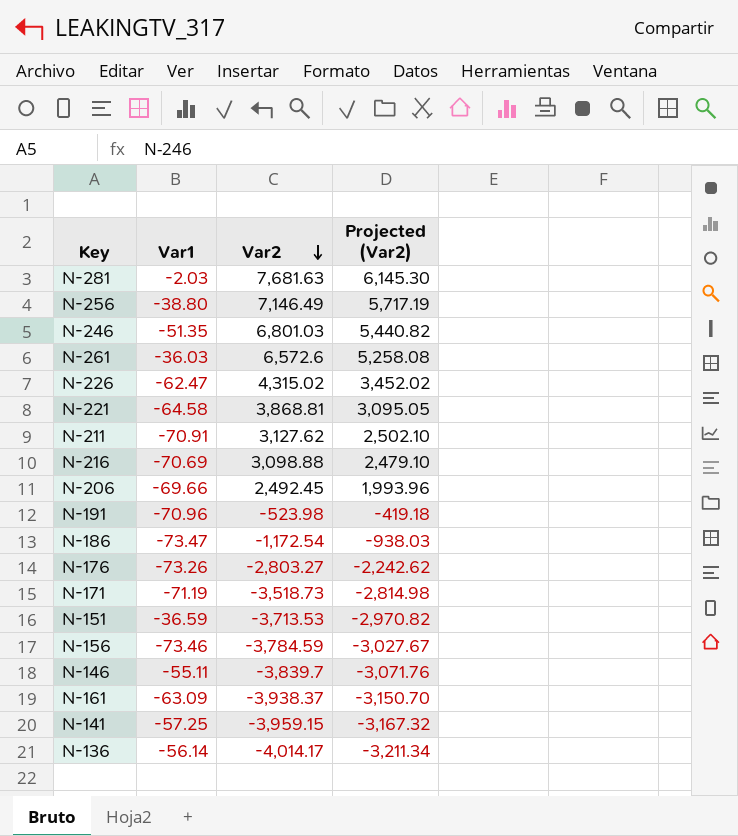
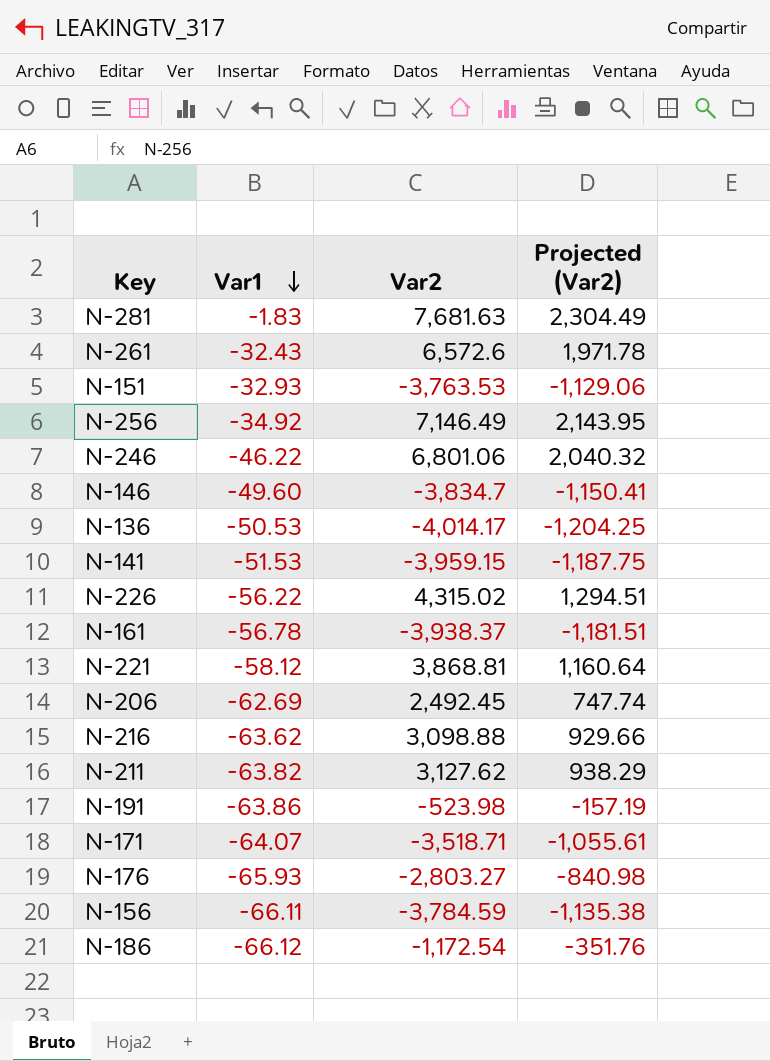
row order: Var2 descending -> Var1 descending
column Projected (Var2) | formula: [Var2] * 0.8 -> [Var2] * 0.3
N-281 | Var1: -2.03 -> -1.83
N-261 | Var1: -36.03 -> -32.43
N-151 | Var1: -36.59 -> -32.93
N-151 | Var2: -3,713.53 -> -3,763.53
N-256 | Var1: -38.80 -> -34.92
N-246 | Var1: -51.35 -> -46.22
N-246 | Var2: 6,801.03 -> 6,801.06
N-146 | Var1: -55.11 -> -49.60
N-146 | Var2: -3,839.7 -> -3,834.7
N-136 | Var1: -56.14 -> -50.53
N-141 | Var1: -57.25 -> -51.53
N-226 | Var1: -62.47 -> -56.22
N-161 | Var1: -63.09 -> -56.78
N-221 | Var1: -64.58 -> -58.12
N-206 | Var1: -69.66 -> -62.69
N-216 | Var1: -70.69 -> -63.62
N-211 | Var1: -70.91 -> -63.82
N-191 | Var1: -70.96 -> -63.86
N-171 | Var1: -71.19 -> -64.07
N-171 | Var2: -3,518.73 -> -3,518.71
N-176 | Var1: -73.26 -> -65.93
N-156 | Var1: -73.46 -> -66.11
N-186 | Var1: -73.47 -> -66.12

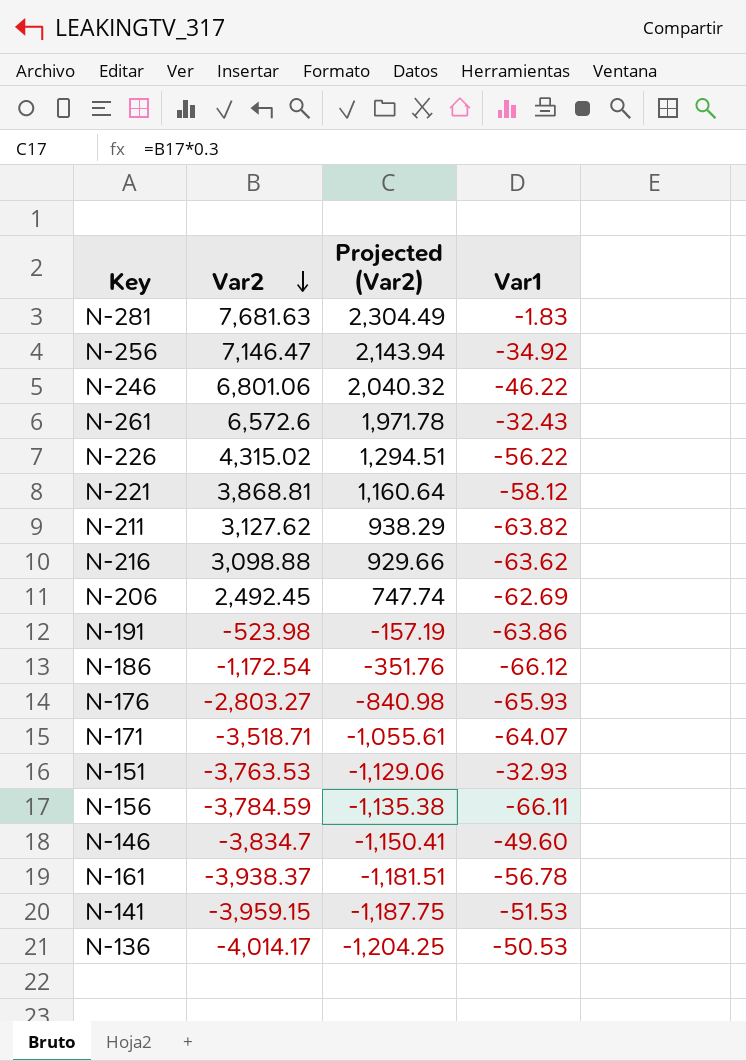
row order: Var1 descending -> Var2 descending
column Var1 | position: 2 -> 4
N-256 | Var2: 7,146.49 -> 7,146.47
N-256 | Projected (Var2): 2,143.95 -> 2,143.94

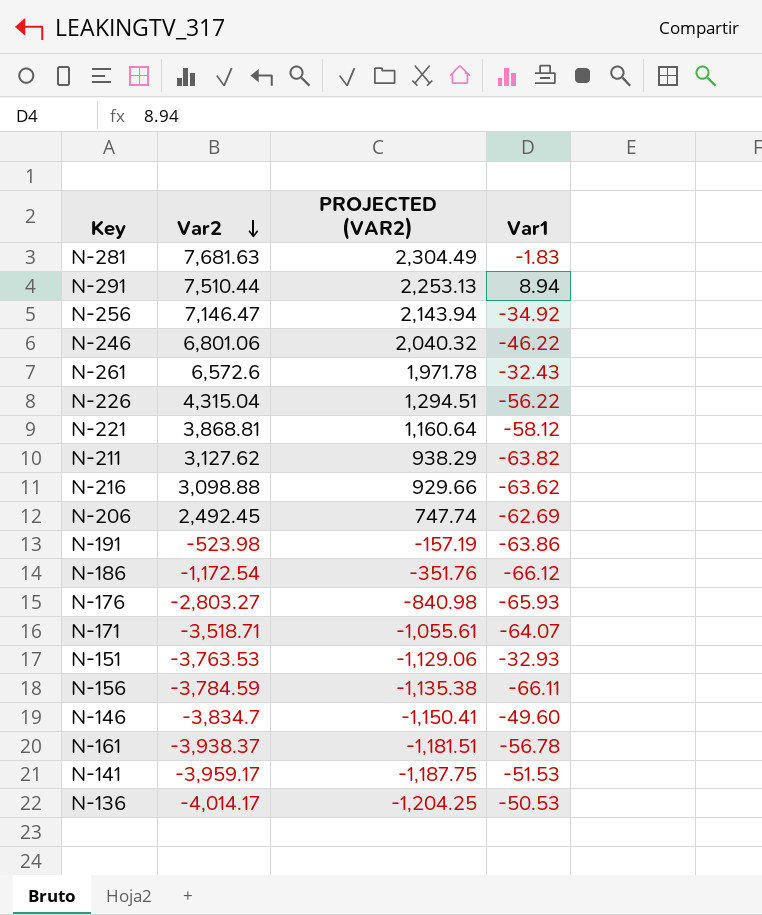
column name: Projected (Var2) -> PROJECTED (VAR2)
row N-291: none -> 7,510.44 | 2,253.13 | 8.94
N-226 | Var2: 4,315.02 -> 4,315.04
N-141 | Var2: -3,959.15 -> -3,959.17

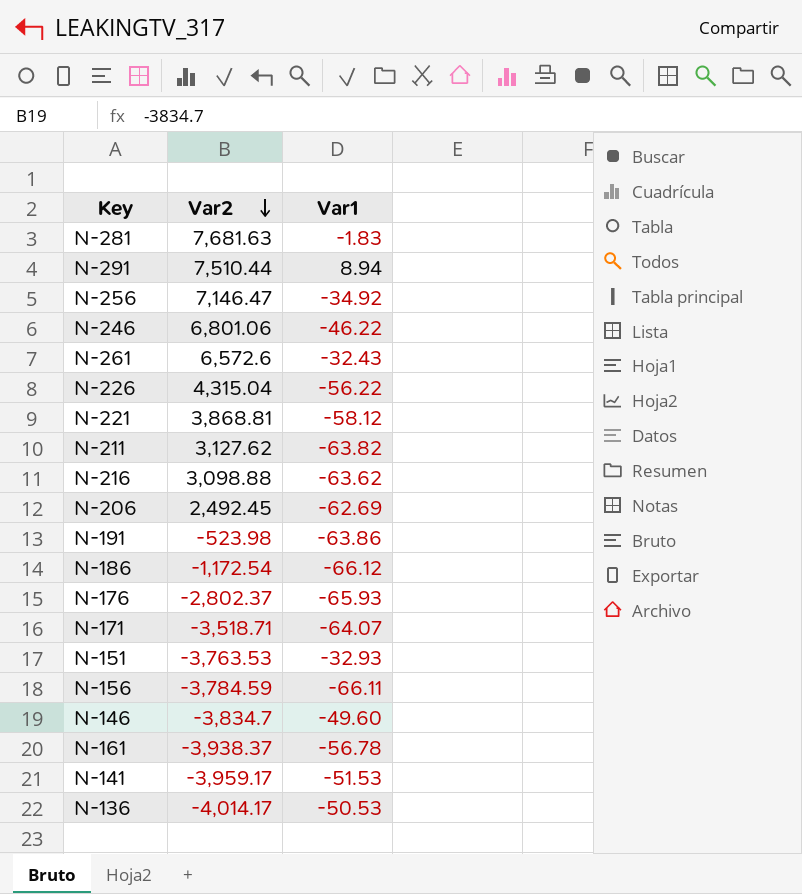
column PROJECTED (VAR2) | formula: [Var2] * 0.3 -> none
N-176 | Var2: -2,803.27 -> -2,802.37

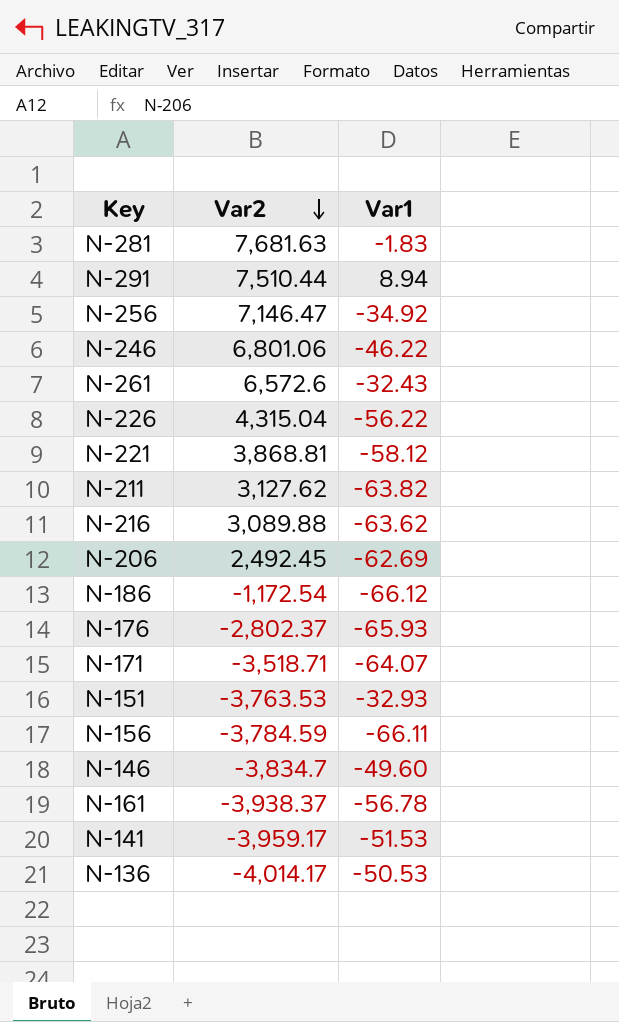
row N-191: -523.98 | -63.86 -> none
N-216 | Var2: 3,098.88 -> 3,089.88

